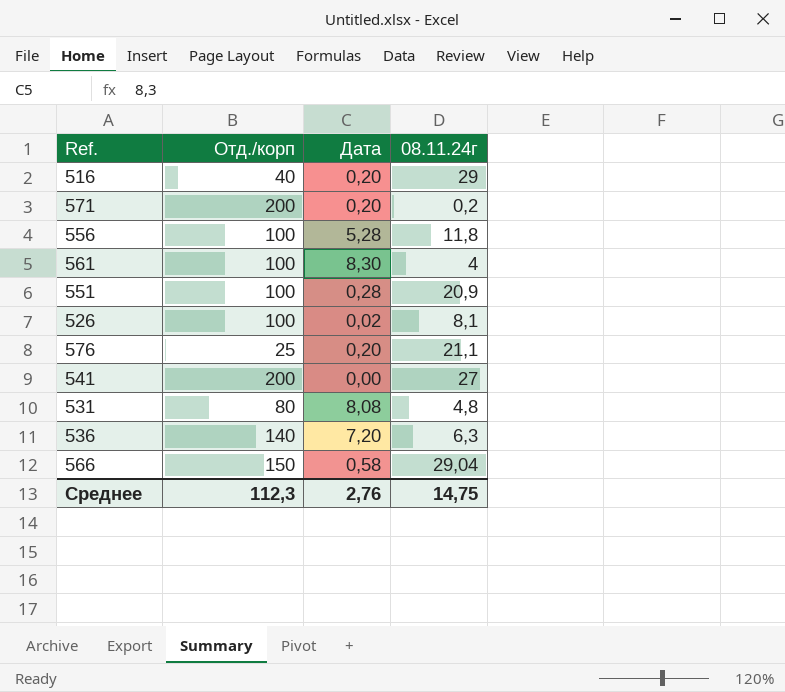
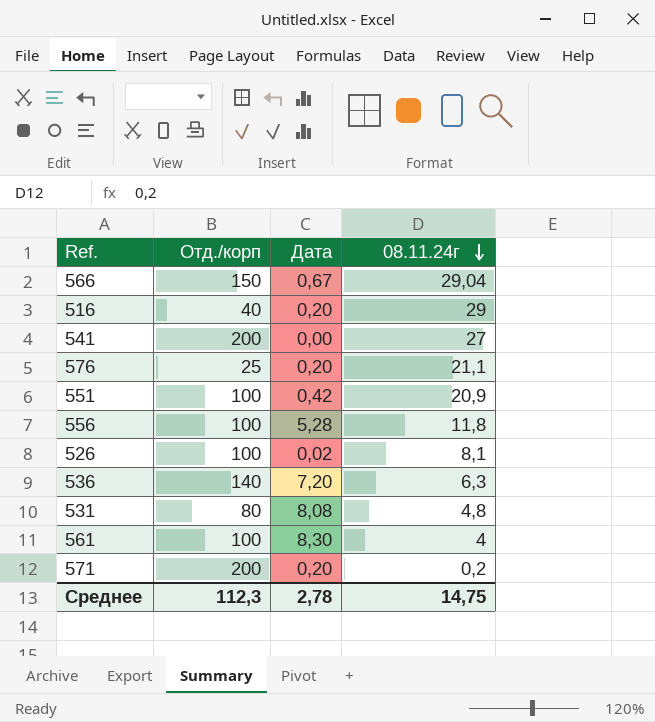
row order: none -> 08.11.24г descending
566 | Дата: 0,58 -> 0,67
551 | Дата: 0,28 -> 0,42
Среднее | Дата: 2,76 -> 2,78

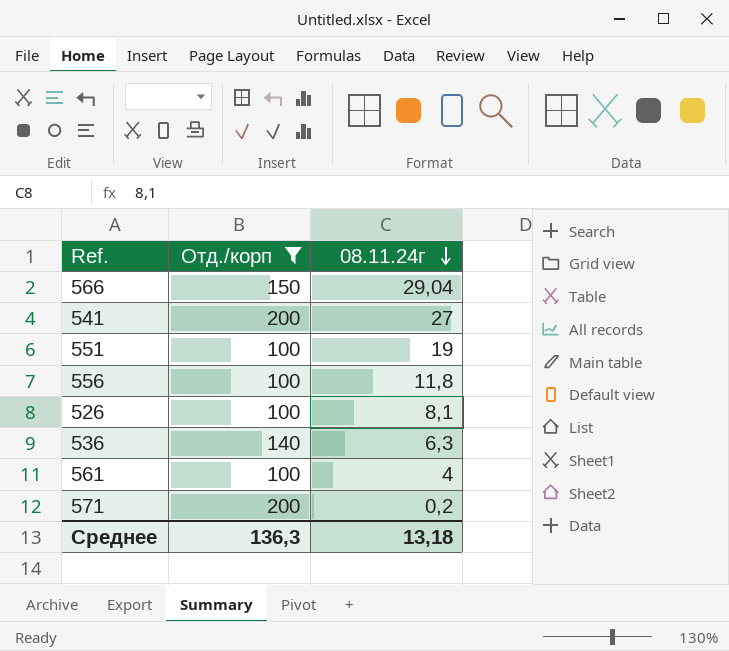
filter: none -> Отд./корп >= 100
column Дата | position: 3 -> none
551 | 08.11.24г: 20,9 -> 19
Среднее | Отд./корп: 112,3 -> 136,3
Среднее | 08.11.24г: 14,75 -> 13,18

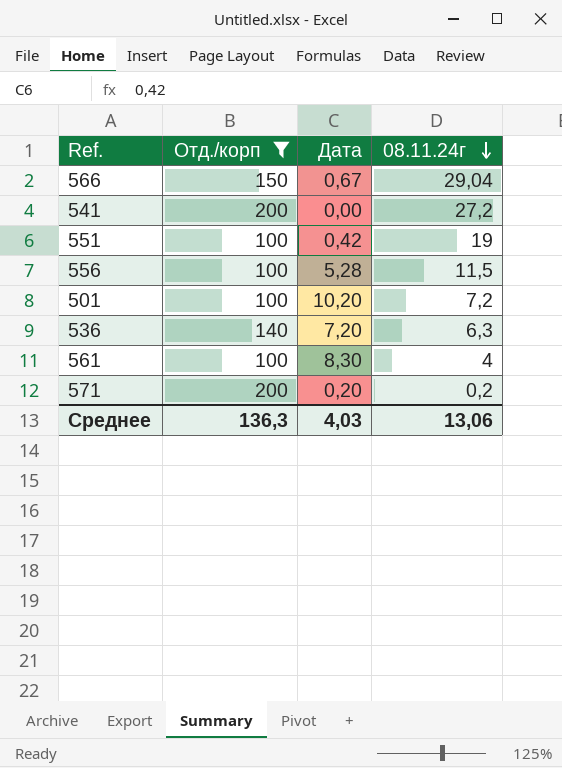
column Дата | position: none -> 3
row 526: 100 | 8,1 -> none
541 | 08.11.24г: 27 -> 27,2
556 | 08.11.24г: 11,8 -> 11,5
row 501: none -> 100 | 10,20 | 7,2
Среднее | 08.11.24г: 13,18 -> 13,06

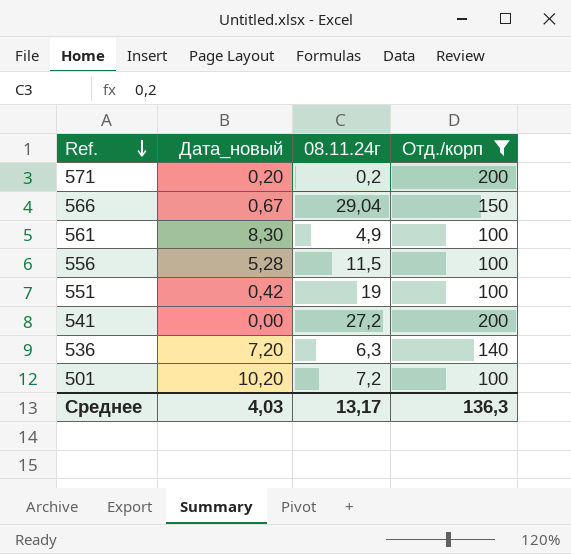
row order: 08.11.24г descending -> Ref. descending
column name: Дата -> Дата_новый
column Отд./корп | position: 2 -> 4
561 | 08.11.24г: 4 -> 4,9
Среднее | 08.11.24г: 13,06 -> 13,17

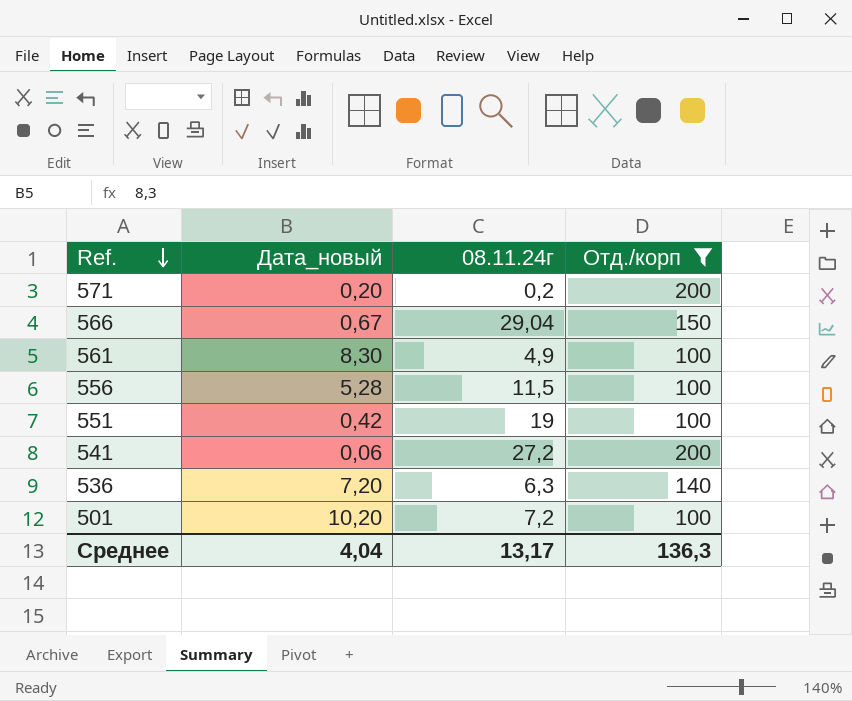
541 | Дата_новый: 0,00 -> 0,06
Среднее | Дата_новый: 4,03 -> 4,04

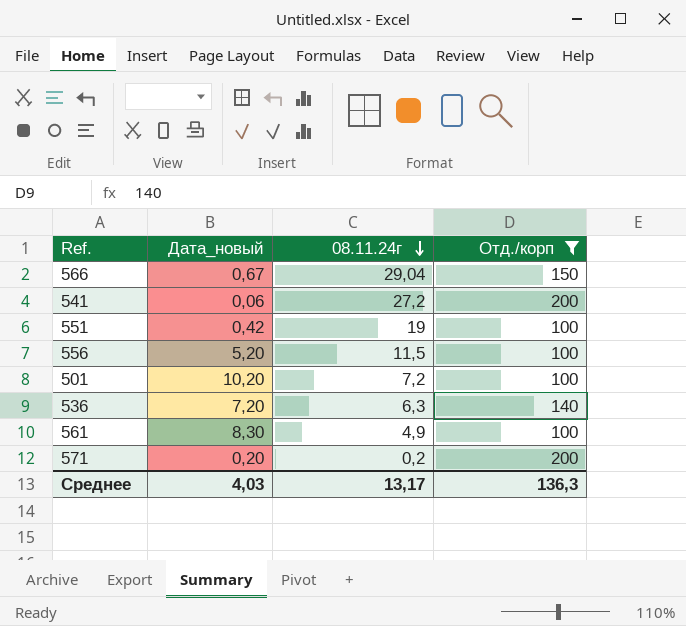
row order: Ref. descending -> 08.11.24г descending
556 | Дата_новый: 5,28 -> 5,20
Среднее | Дата_новый: 4,04 -> 4,03

